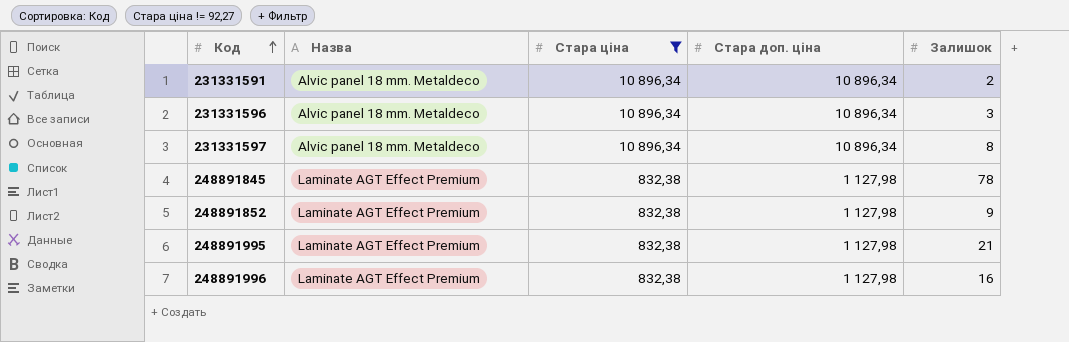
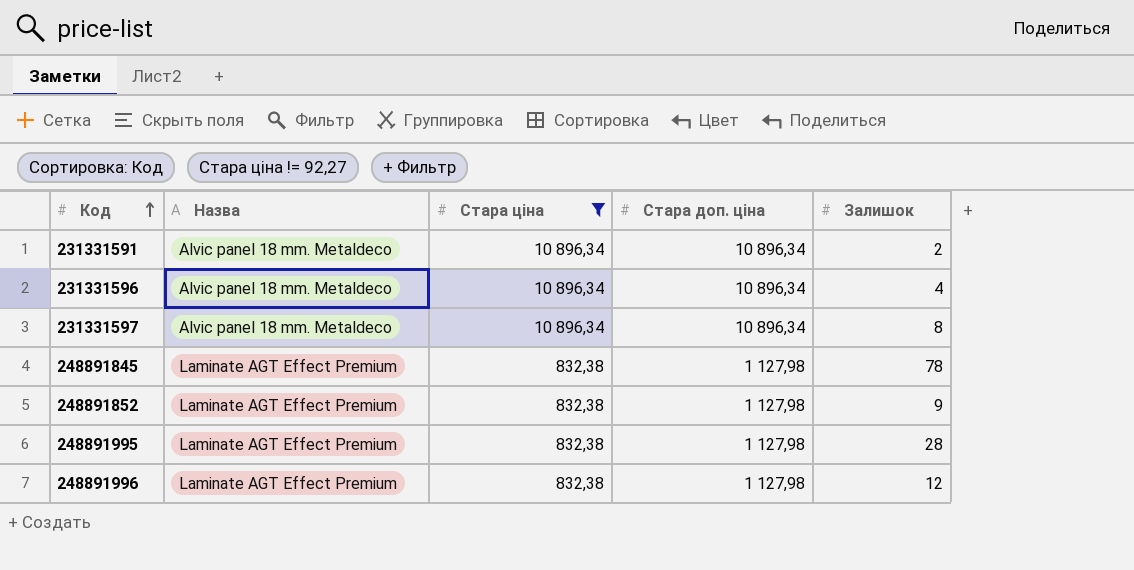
231331596 | Залишок: 3 -> 4
248891995 | Залишок: 21 -> 28
248891996 | Залишок: 16 -> 12

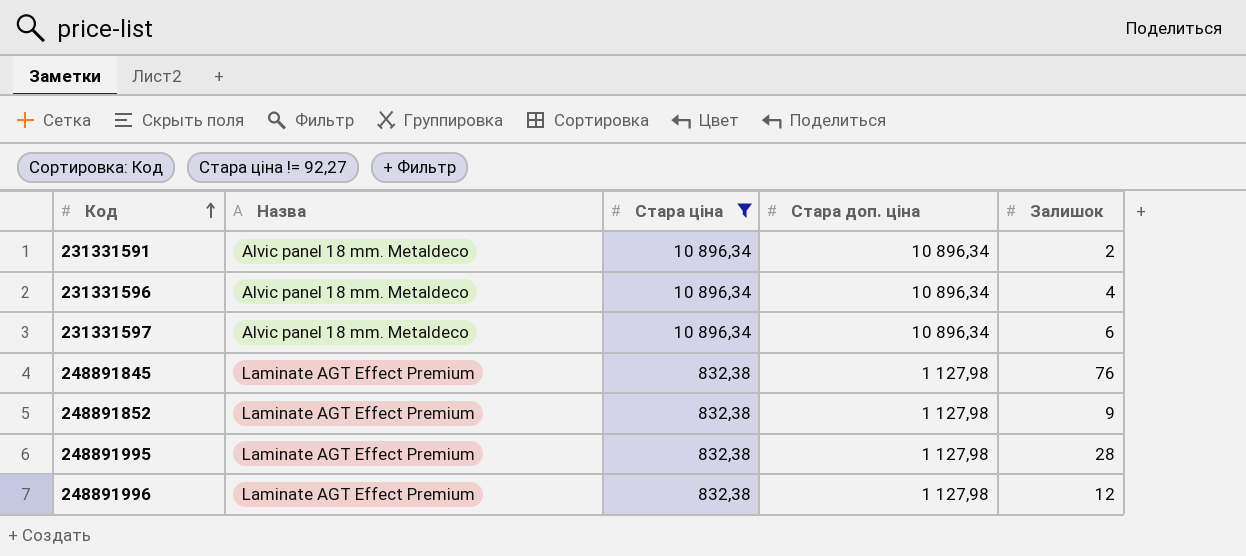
231331597 | Залишок: 8 -> 6
248891845 | Залишок: 78 -> 76

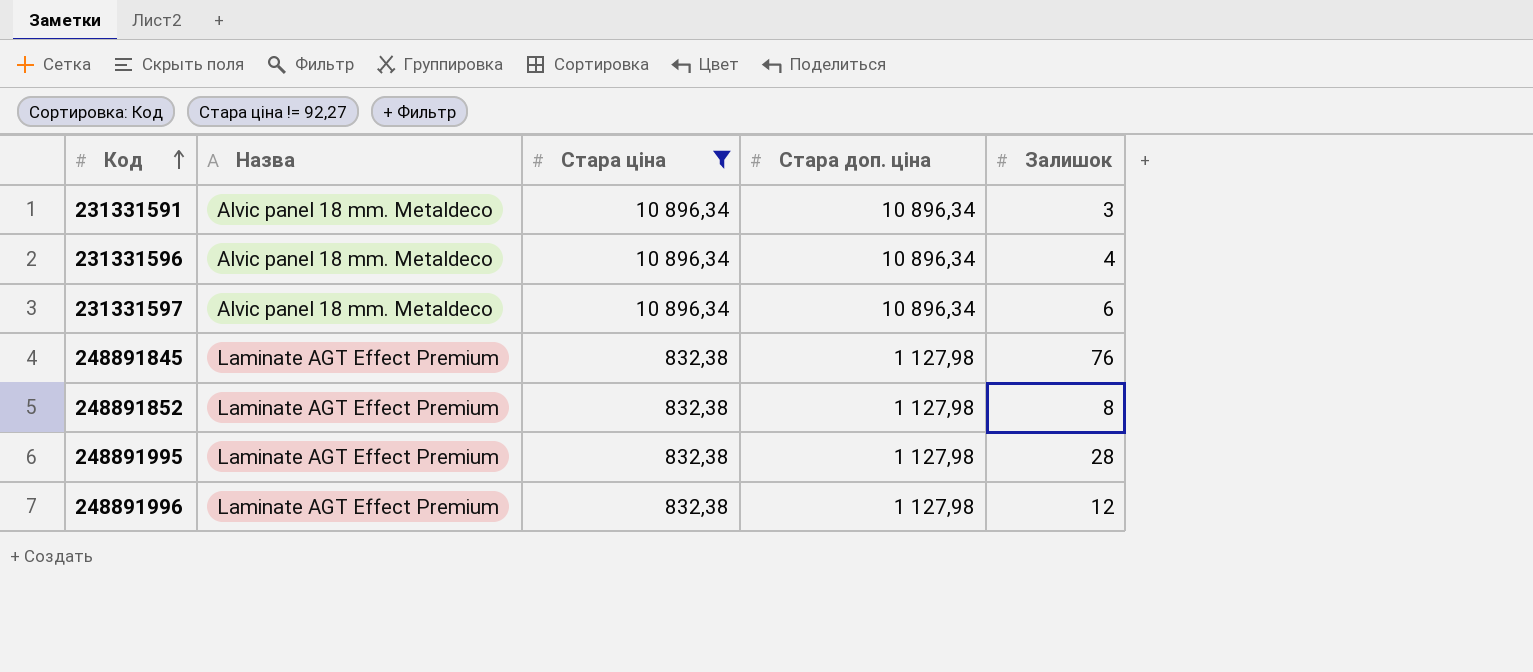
231331591 | Залишок: 2 -> 3
248891852 | Залишок: 9 -> 8

